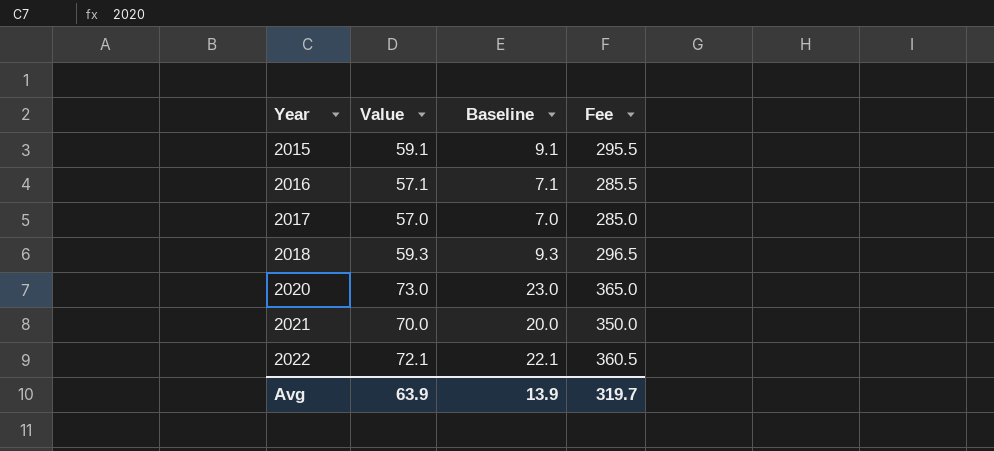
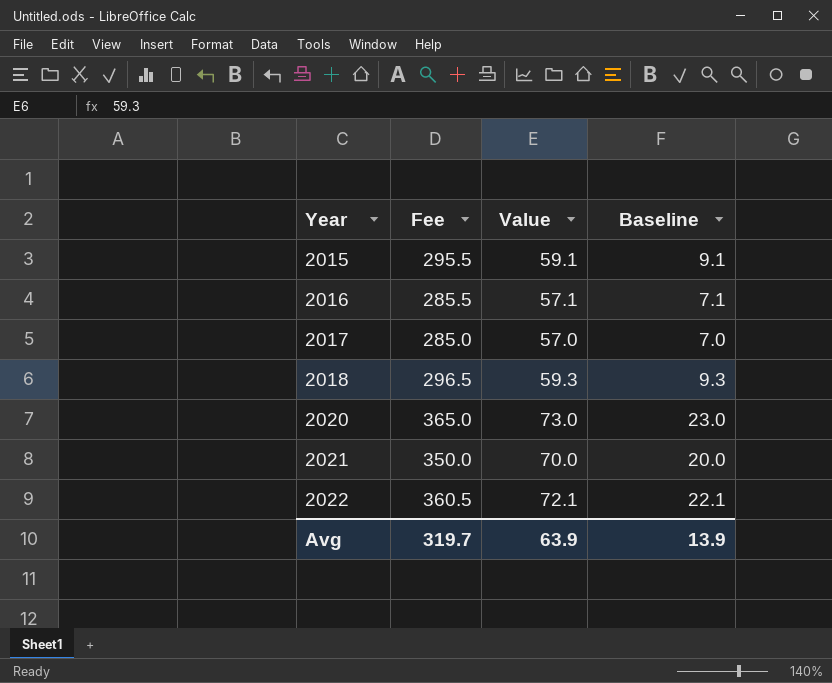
column Fee | position: 4 -> 2

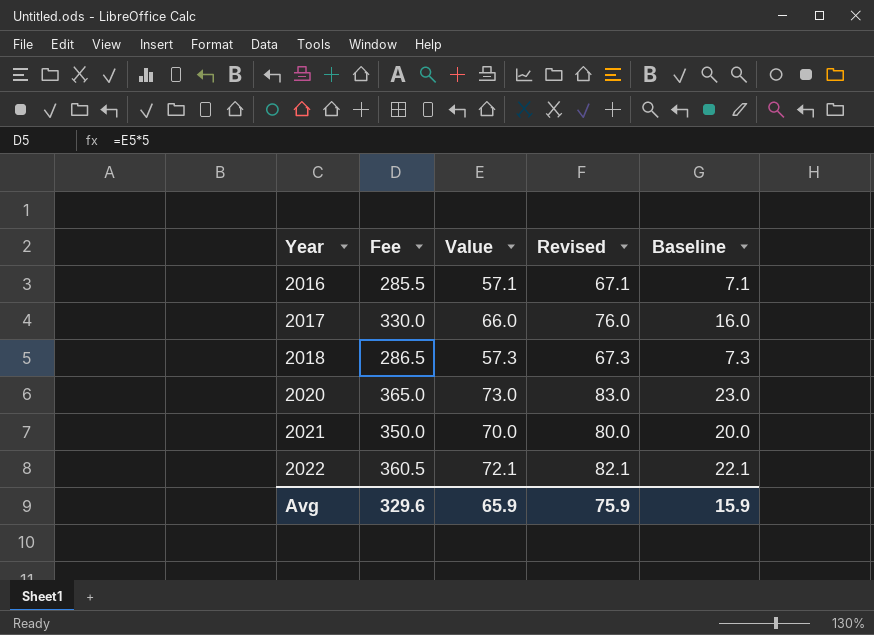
column Revised | formula: none -> [Value] + 10
row 2015: 295.5 | 59.1 | 9.1 -> none
2017 | Fee: 285.0 -> 330.0
2017 | Value: 57.0 -> 66.0
2017 | Baseline: 7.0 -> 16.0
2018 | Fee: 296.5 -> 286.5
2018 | Value: 59.3 -> 57.3
2018 | Baseline: 9.3 -> 7.3
Avg | Fee: 319.7 -> 329.6
Avg | Value: 63.9 -> 65.9
Avg | Baseline: 13.9 -> 15.9

